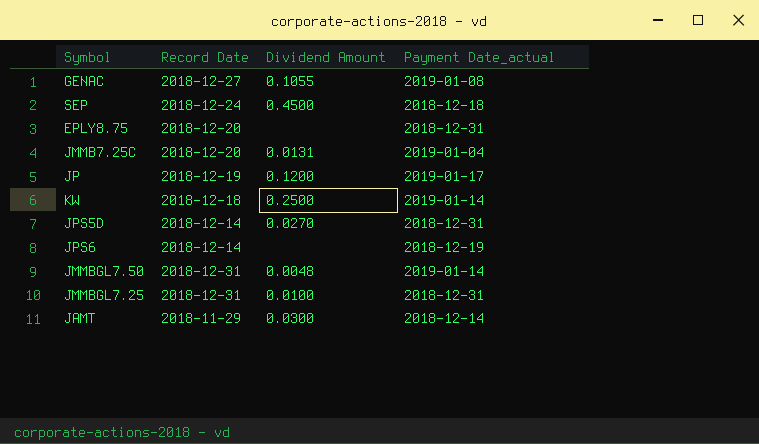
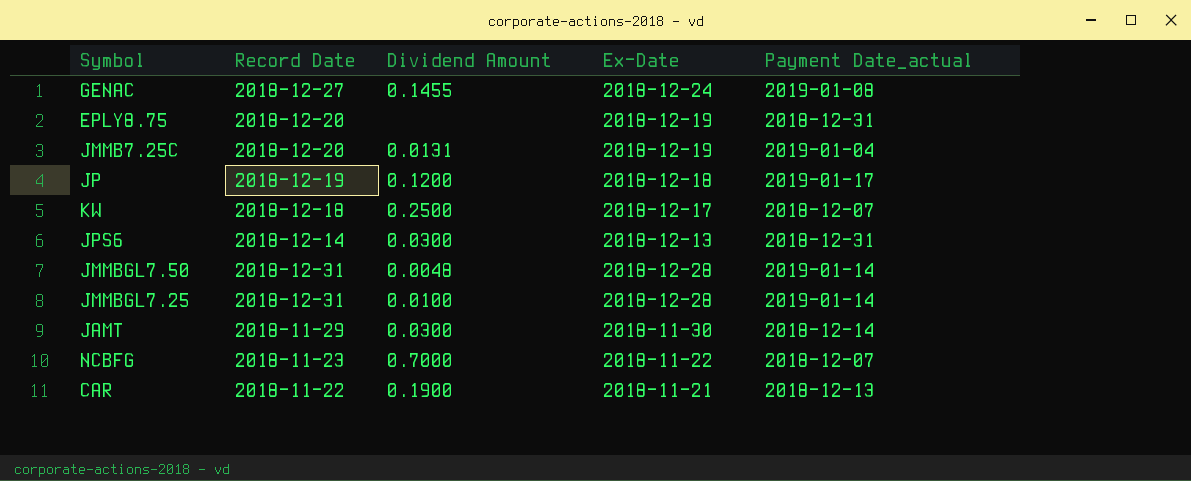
column Ex-Date | position: none -> 4
row SEP: 2018-12-24 | 0.4500 | 2018-12-18 -> none
row JPS5D: 2018-12-14 | 0.0270 | 2018-12-31 -> none
GENAC | Dividend Amount: 0.1055 -> 0.1455
KW | Payment Date_actual: 2019-01-14 -> 2018-12-07
JPS6 | Dividend Amount: none -> 0.0300
JPS6 | Payment Date_actual: 2018-12-19 -> 2018-12-31
JMMBGL7.25 | Payment Date_actual: 2018-12-31 -> 2019-01-14
row NCBFG: none -> 2018-11-23 | 0.7000 | 2018-11-22 | 2018-12-07
row CAR: none -> 2018-11-22 | 0.1900 | 2018-11-21 | 2018-12-13

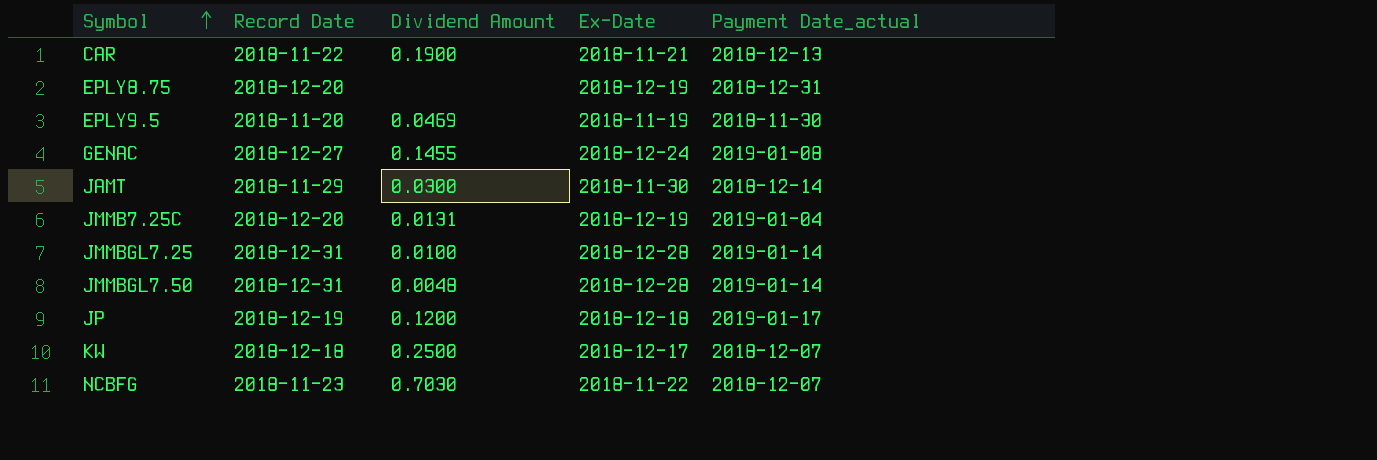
row order: none -> Symbol ascending
row JPS6: 2018-12-14 | 0.0300 | 2018-12-13 | 2018-12-31 -> none
row EPLY9.5: none -> 2018-11-20 | 0.0469 | 2018-11-19 | 2018-11-30
NCBFG | Dividend Amount: 0.7000 -> 0.7030

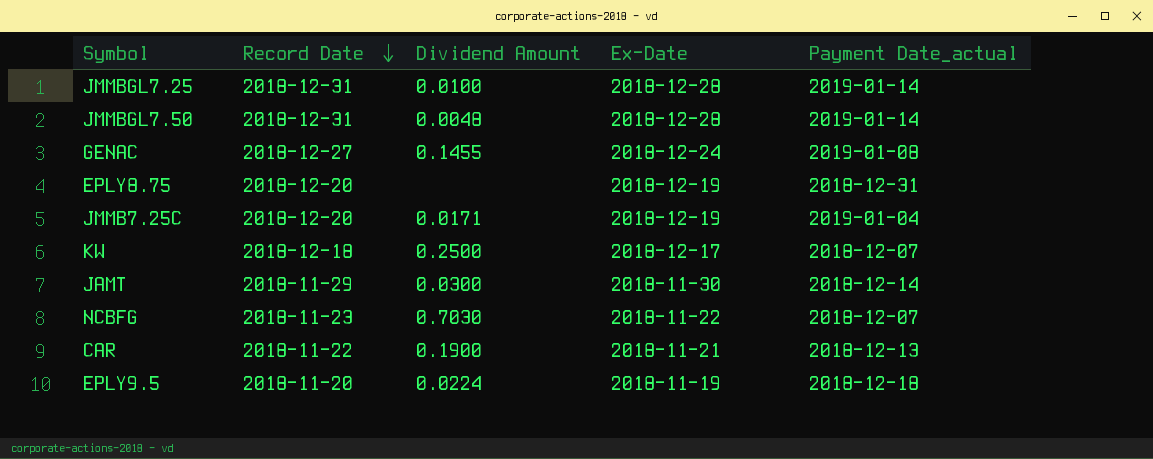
row order: Symbol ascending -> Record Date descending
row JP: 2018-12-19 | 0.1200 | 2018-12-18 | 2019-01-17 -> none
JMMB7.25C | Dividend Amount: 0.0131 -> 0.0171
EPLY9.5 | Dividend Amount: 0.0469 -> 0.0224
EPLY9.5 | Payment Date_actual: 2018-11-30 -> 2018-12-18

